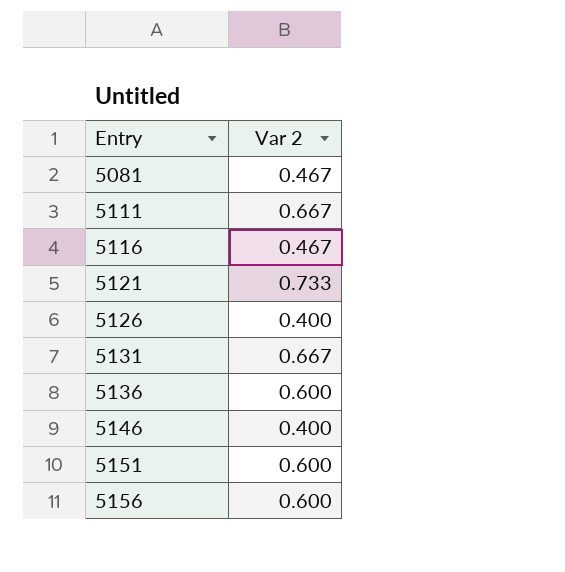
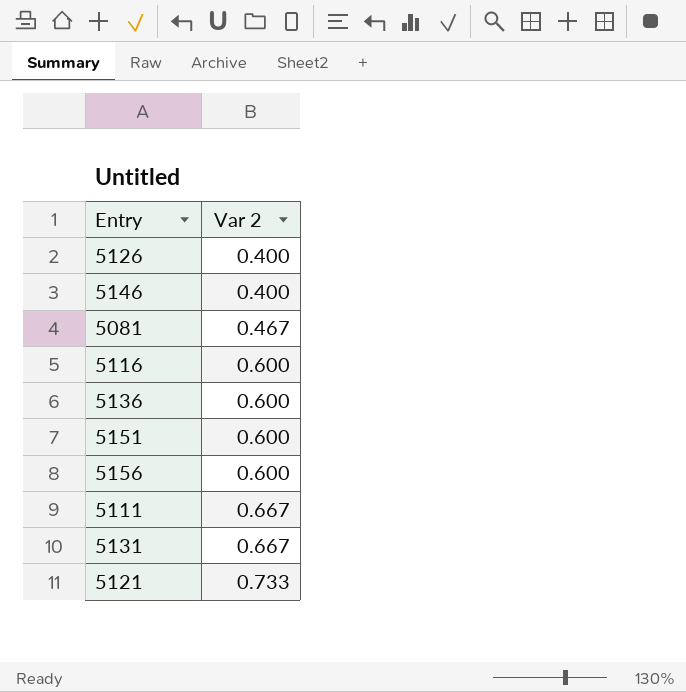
row order: Entry ascending -> Var 2 ascending
5116 | Var 2: 0.467 -> 0.600

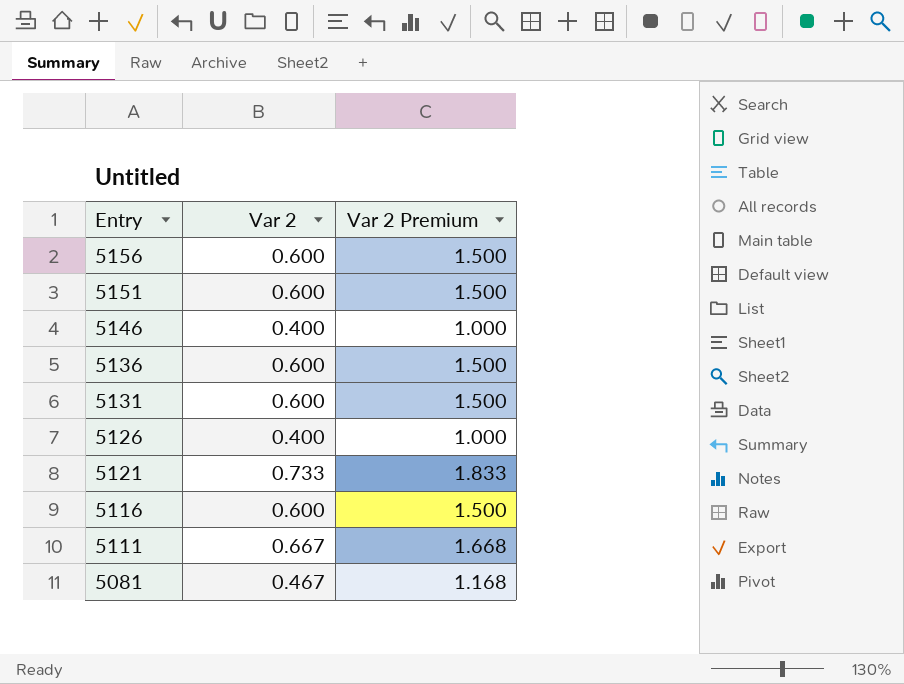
row order: Var 2 ascending -> Entry descending
column Var 2 Premium | formula: none -> [Var 2] * 2.5
5131 | Var 2: 0.667 -> 0.600

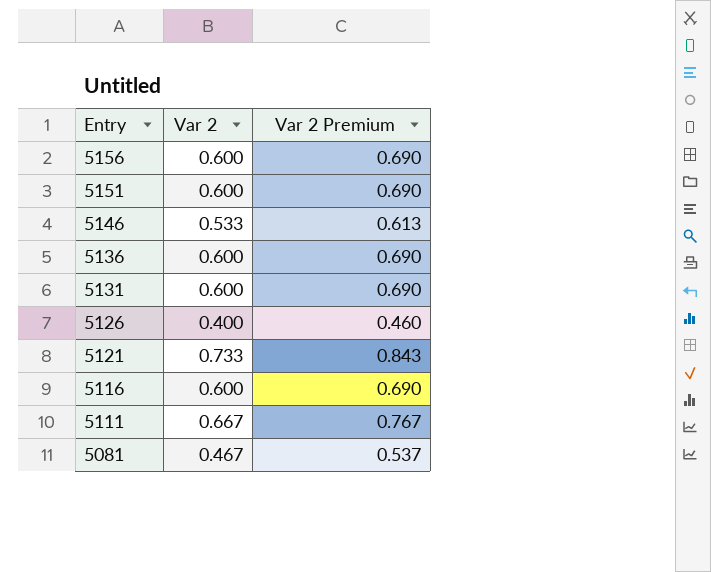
column Var 2 Premium | formula: [Var 2] * 2.5 -> [Var 2] * 1.15
5146 | Var 2: 0.400 -> 0.533

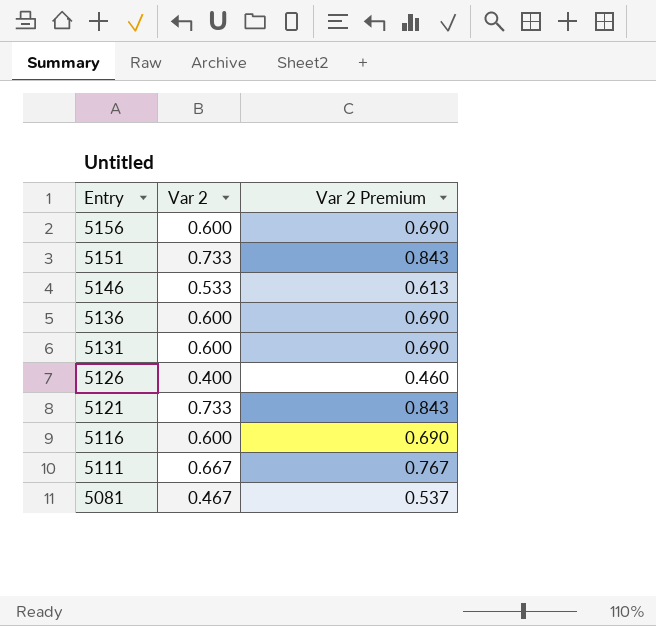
5151 | Var 2: 0.600 -> 0.733
5151 | Var 2 Premium: 0.690 -> 0.843

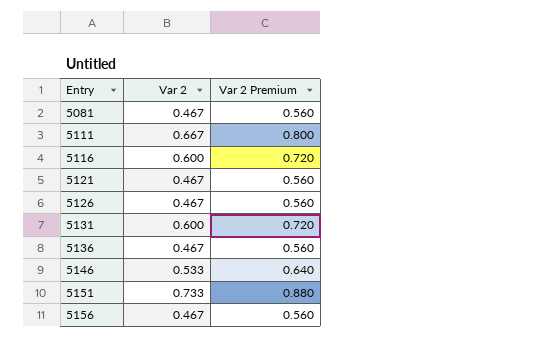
row order: Entry descending -> Entry ascending
column Var 2 Premium | formula: [Var 2] * 1.15 -> [Var 2] * 1.2
5121 | Var 2: 0.733 -> 0.467
5126 | Var 2: 0.400 -> 0.467
5136 | Var 2: 0.600 -> 0.467
5156 | Var 2: 0.600 -> 0.467

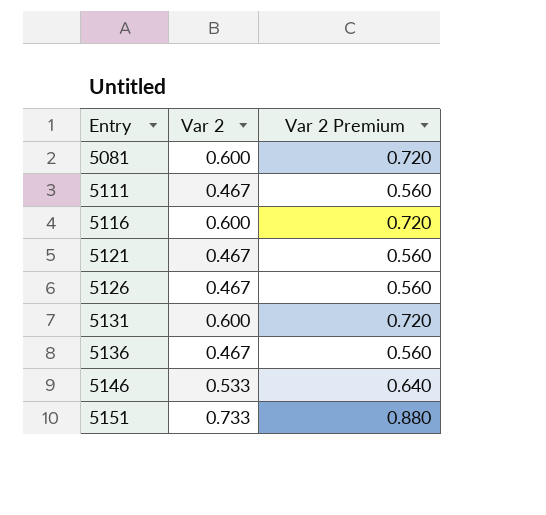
row 5156: 0.467 | 0.560 -> none
5081 | Var 2: 0.467 -> 0.600
5081 | Var 2 Premium: 0.560 -> 0.720
5111 | Var 2: 0.667 -> 0.467
5111 | Var 2 Premium: 0.800 -> 0.560

